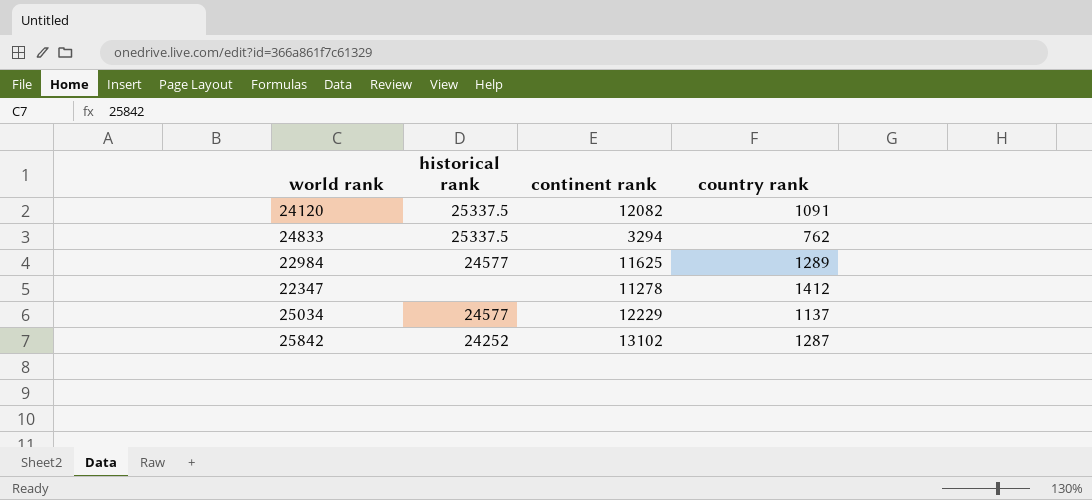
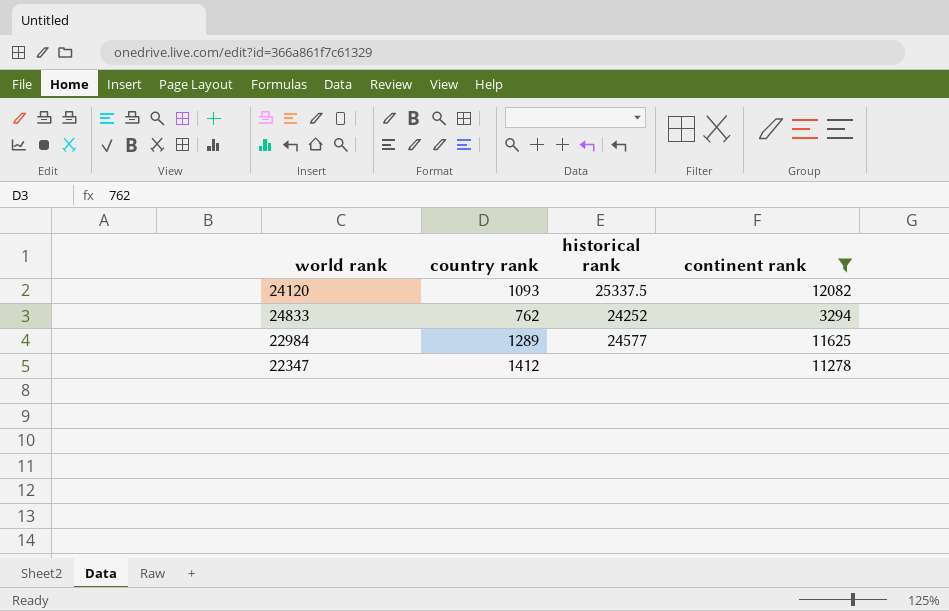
filter: none -> continent rank <= 12082
column country rank | position: 4 -> 2
24120 | country rank: 1091 -> 1093
24833 | historical rank: 25337.5 -> 24252

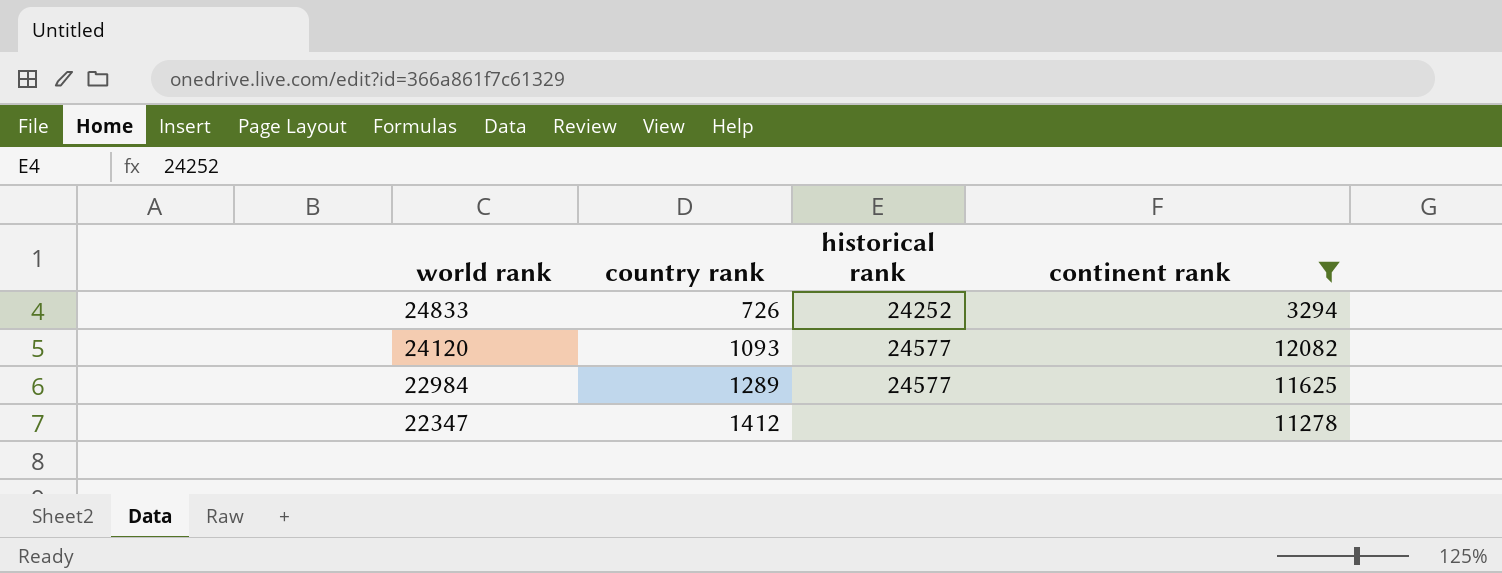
row order: none -> world rank descending
24833 | country rank: 762 -> 726
24120 | historical rank: 25337.5 -> 24577

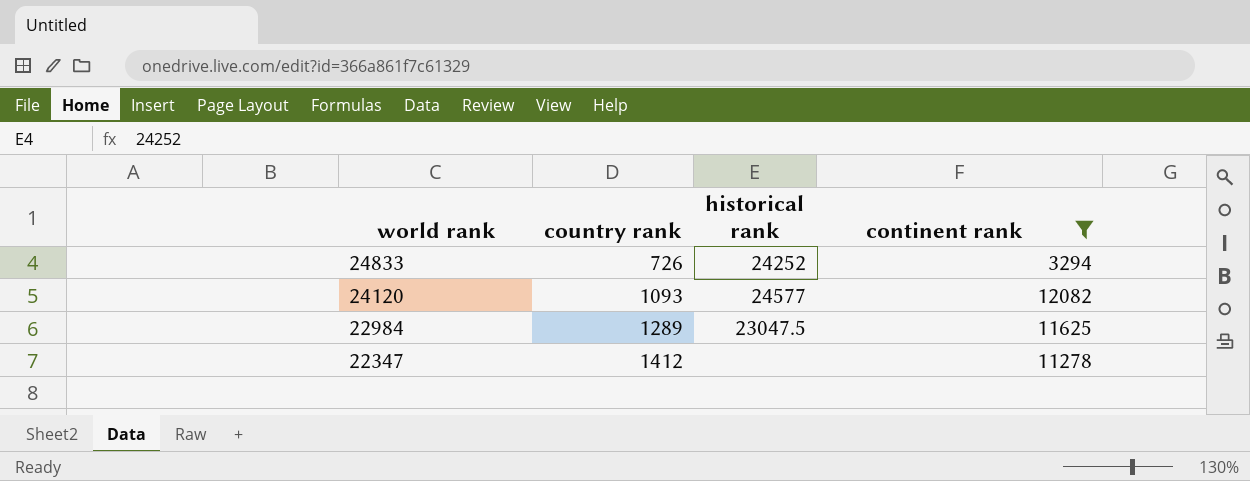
22984 | historical rank: 24577 -> 23047.5

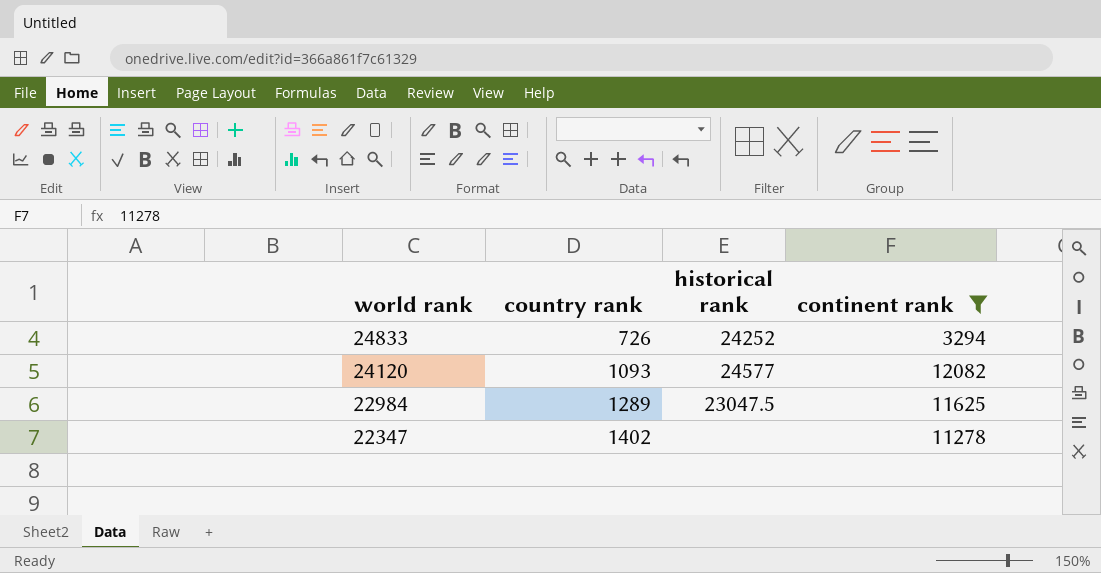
22347 | country rank: 1412 -> 1402

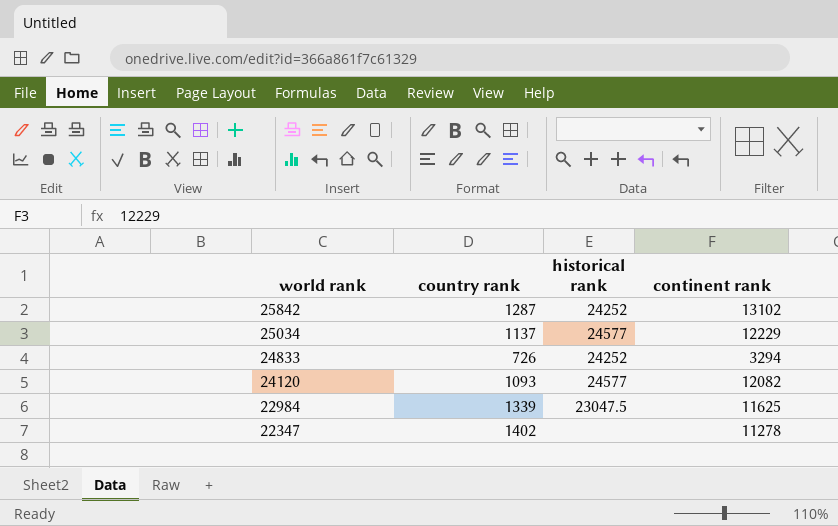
filter: continent rank <= 12082 -> none
22984 | country rank: 1289 -> 1339

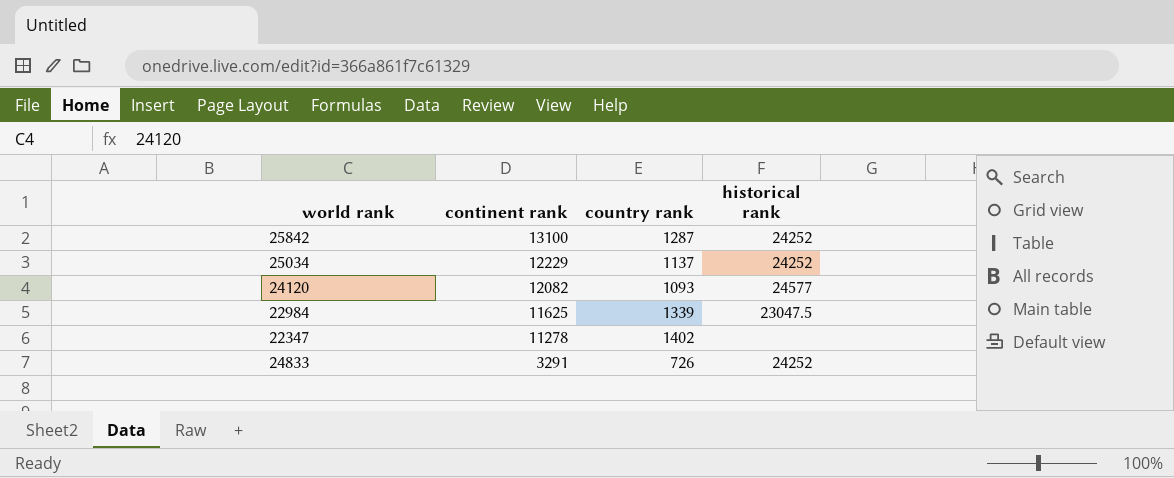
row order: world rank descending -> continent rank descending
column continent rank | position: 4 -> 2
25842 | continent rank: 13102 -> 13100
25034 | historical rank: 24577 -> 24252
24833 | continent rank: 3294 -> 3291

